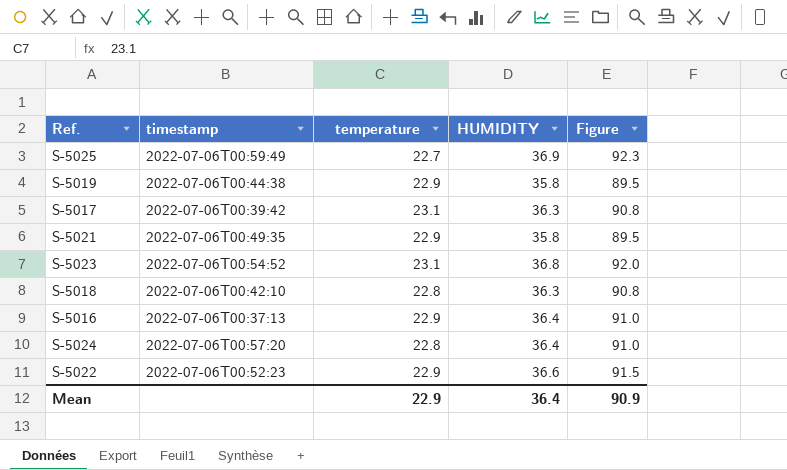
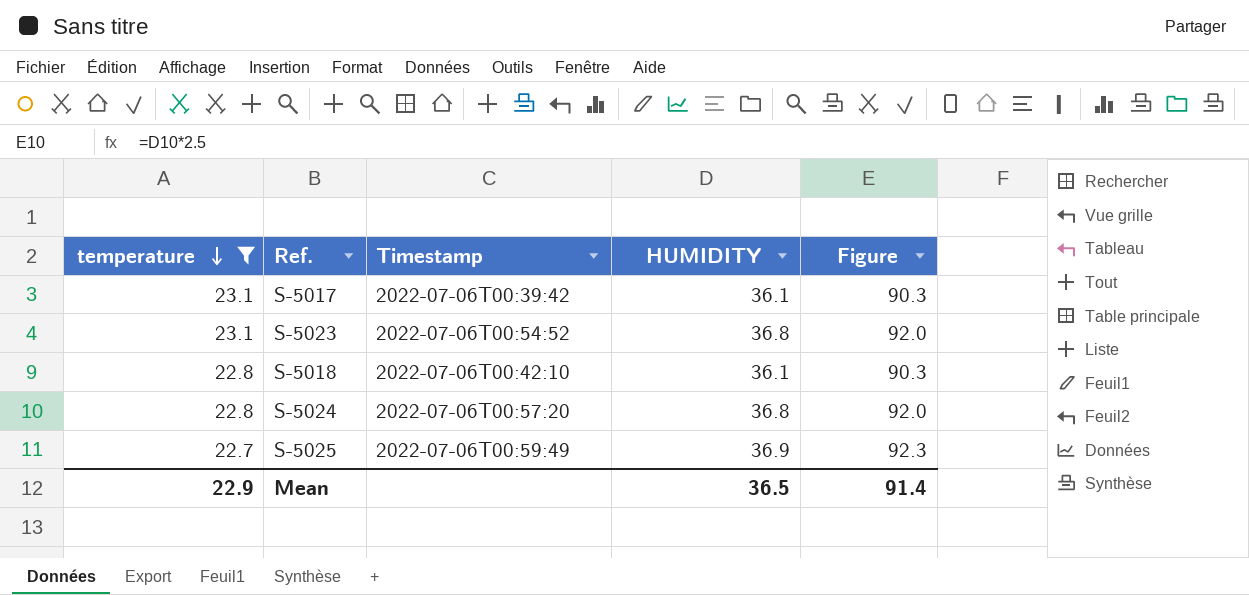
filter: none -> temperature != 22.9
row order: none -> temperature descending
column temperature | position: 3 -> 1
column name: timestamp -> Timestamp
S-5017 | HUMIDITY: 36.3 -> 36.1
S-5017 | Figure: 90.8 -> 90.3
S-5018 | HUMIDITY: 36.3 -> 36.1
S-5018 | Figure: 90.8 -> 90.3
S-5024 | HUMIDITY: 36.4 -> 36.8
S-5024 | Figure: 91.0 -> 92.0
Mean | HUMIDITY: 36.4 -> 36.5
Mean | Figure: 90.9 -> 91.4

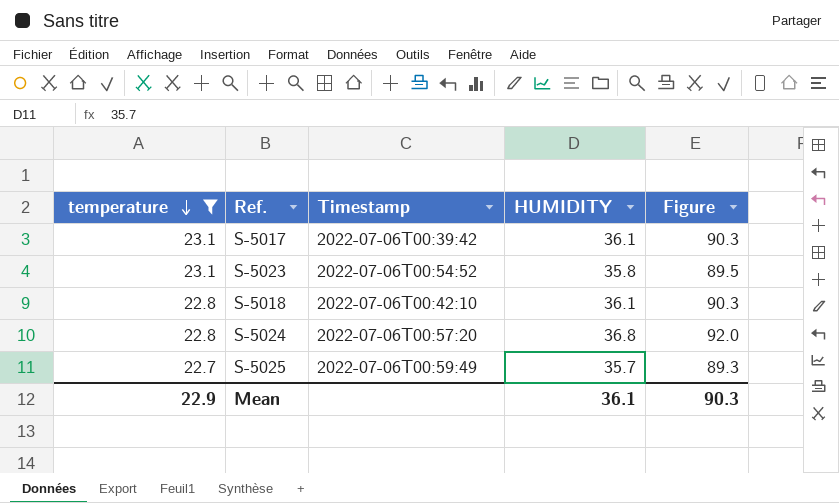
S-5023 | HUMIDITY: 36.8 -> 35.8
S-5023 | Figure: 92.0 -> 89.5
S-5025 | HUMIDITY: 36.9 -> 35.7
S-5025 | Figure: 92.3 -> 89.3
Mean | HUMIDITY: 36.5 -> 36.1
Mean | Figure: 91.4 -> 90.3

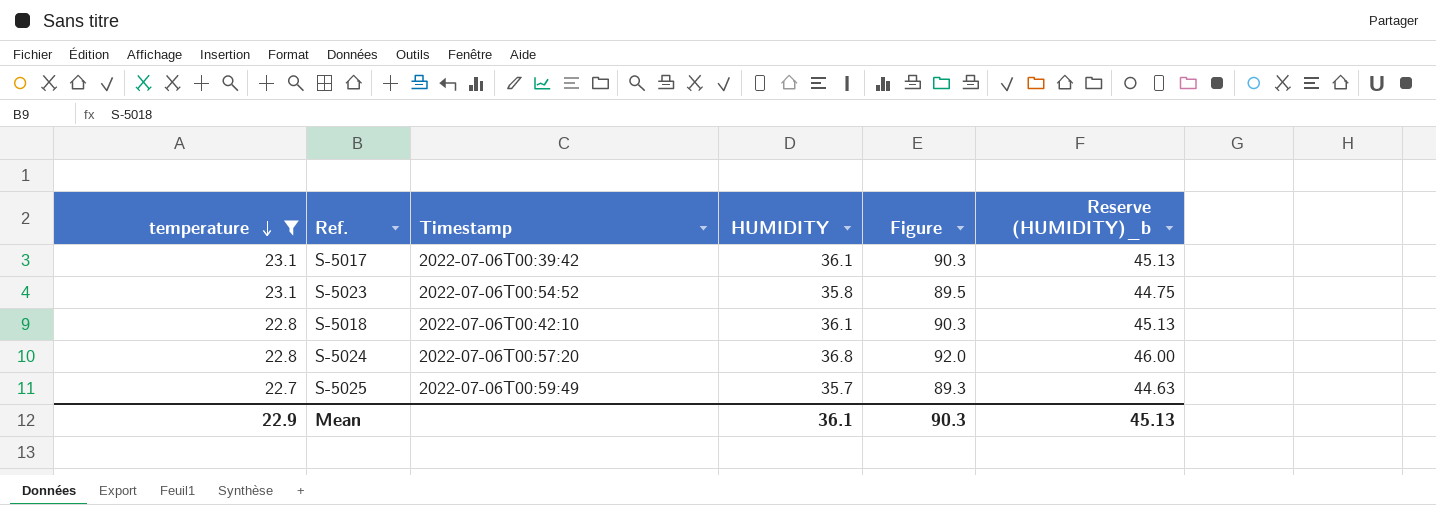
column Reserve (HUMIDITY)_b | formula: none -> [HUMIDITY] * 1.25

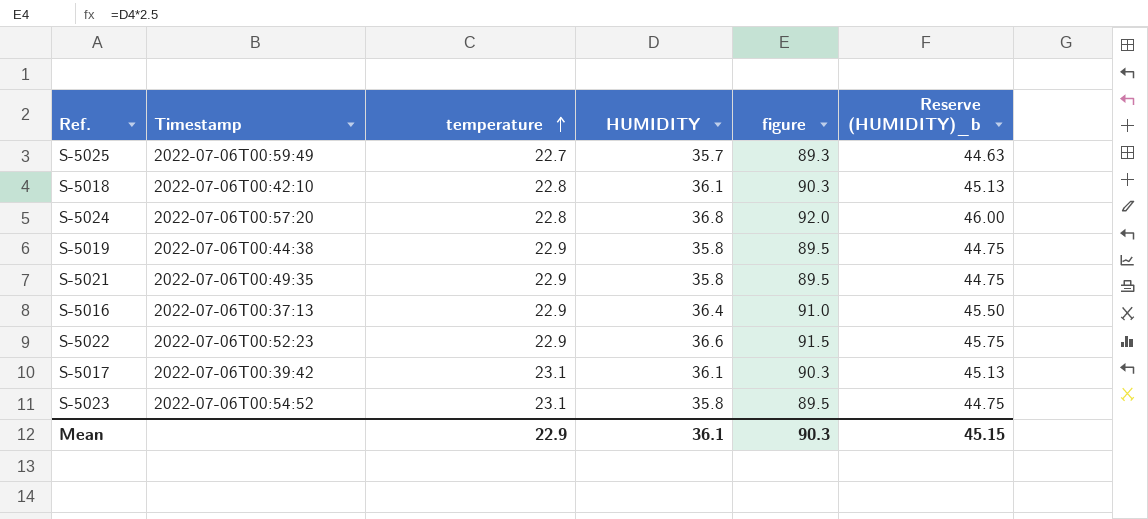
filter: temperature != 22.9 -> none
row order: temperature descending -> temperature ascending
column temperature | position: 1 -> 3
column name: Figure -> figure
Mean | Reserve (HUMIDITY)_b: 45.13 -> 45.15

